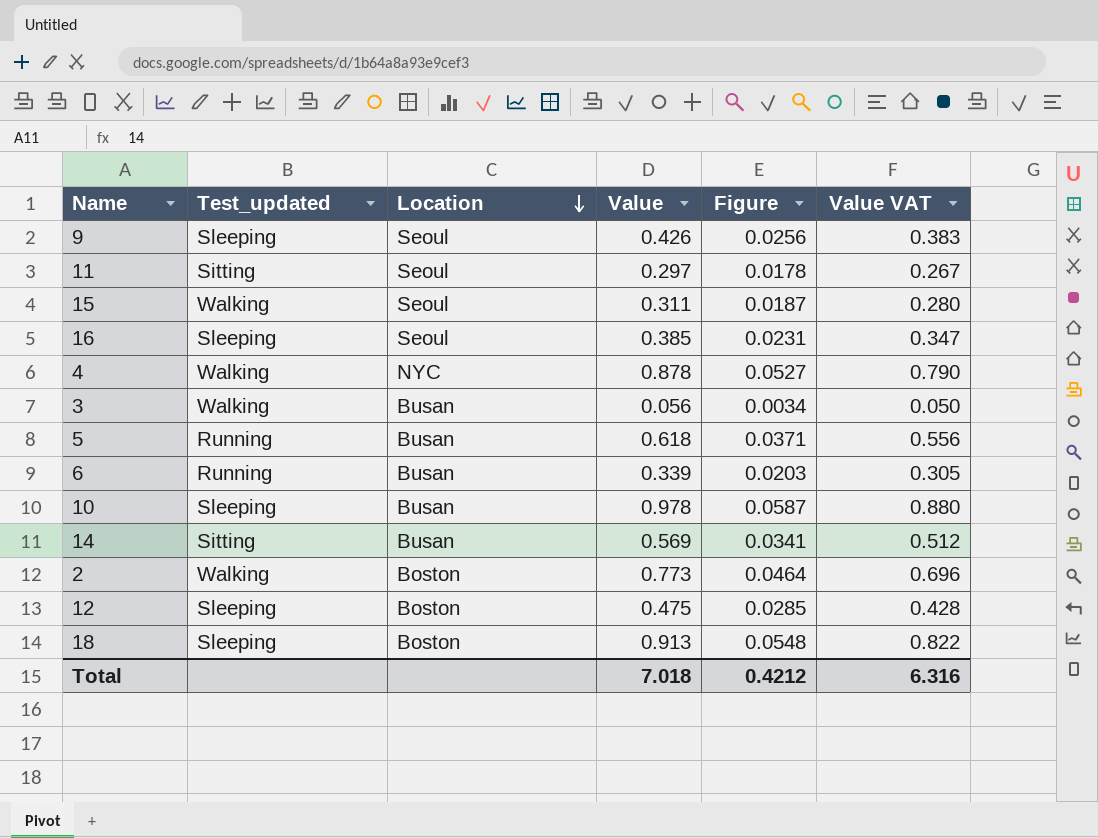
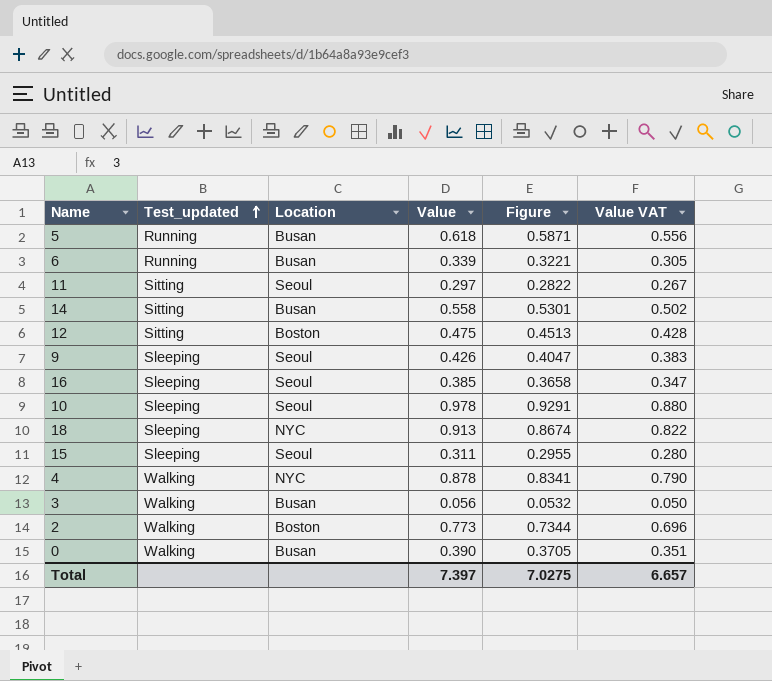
row order: Location descending -> Test_updated ascending
column Figure | formula: [Value] * 0.06 -> [Value] * 0.95
14 | Value: 0.569 -> 0.558
14 | Value VAT: 0.512 -> 0.502
12 | Test_updated: Sleeping -> Sitting
10 | Location: Busan -> Seoul
18 | Location: Boston -> NYC
15 | Test_updated: Walking -> Sleeping
row 0: none -> Walking | Busan | 0.390 | 0.3705 | 0.351
Total | Value: 7.018 -> 7.397
Total | Figure: 0.4212 -> 7.0275
Total | Value VAT: 6.316 -> 6.657

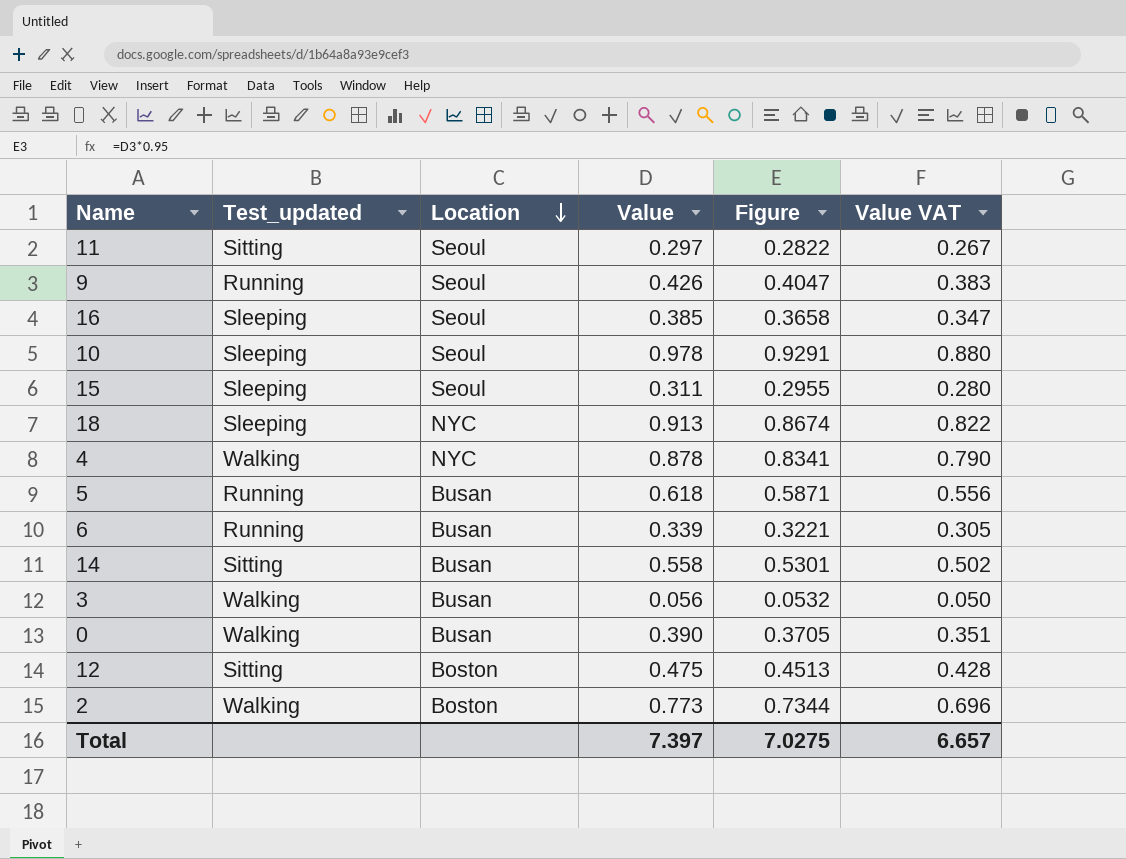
row order: Test_updated ascending -> Location descending
9 | Test_updated: Sleeping -> Running

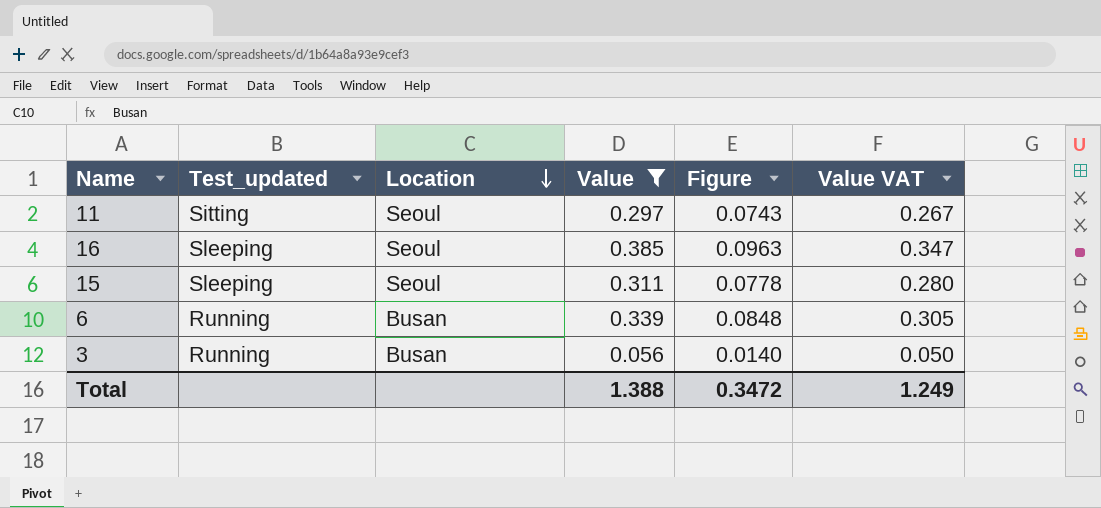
filter: none -> Value <= 0.385
column Figure | formula: [Value] * 0.95 -> [Value] * 0.25
3 | Test_updated: Walking -> Running
Total | Value: 7.397 -> 1.388
Total | Figure: 7.0275 -> 0.3472
Total | Value VAT: 6.657 -> 1.249

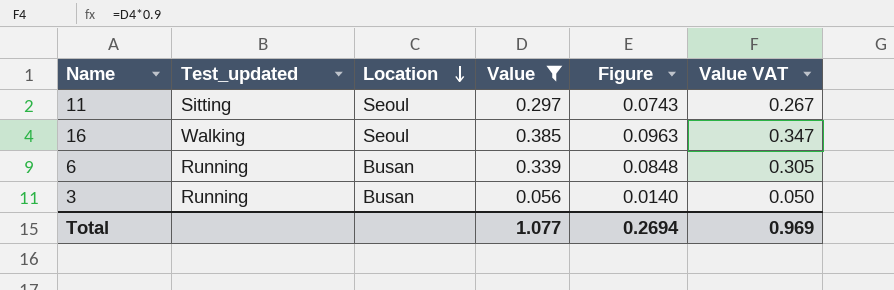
row 15: Sleeping | Seoul | 0.311 | 0.0778 | 0.280 -> none
16 | Test_updated: Sleeping -> Walking
Total | Value: 1.388 -> 1.077
Total | Figure: 0.3472 -> 0.2694
Total | Value VAT: 1.249 -> 0.969

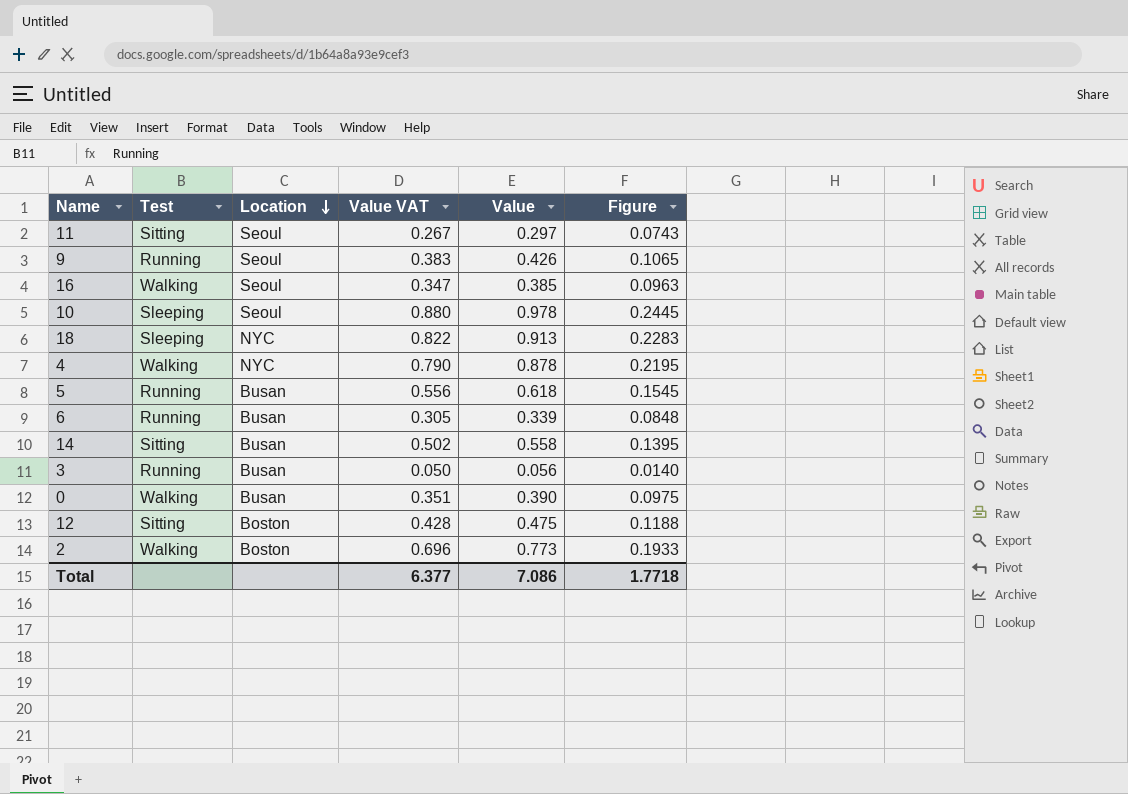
filter: Value <= 0.385 -> none
column name: Test_updated -> Test
column Value VAT | position: 6 -> 4
Total | Value VAT: 0.969 -> 6.377
Total | Value: 1.077 -> 7.086
Total | Figure: 0.2694 -> 1.7718

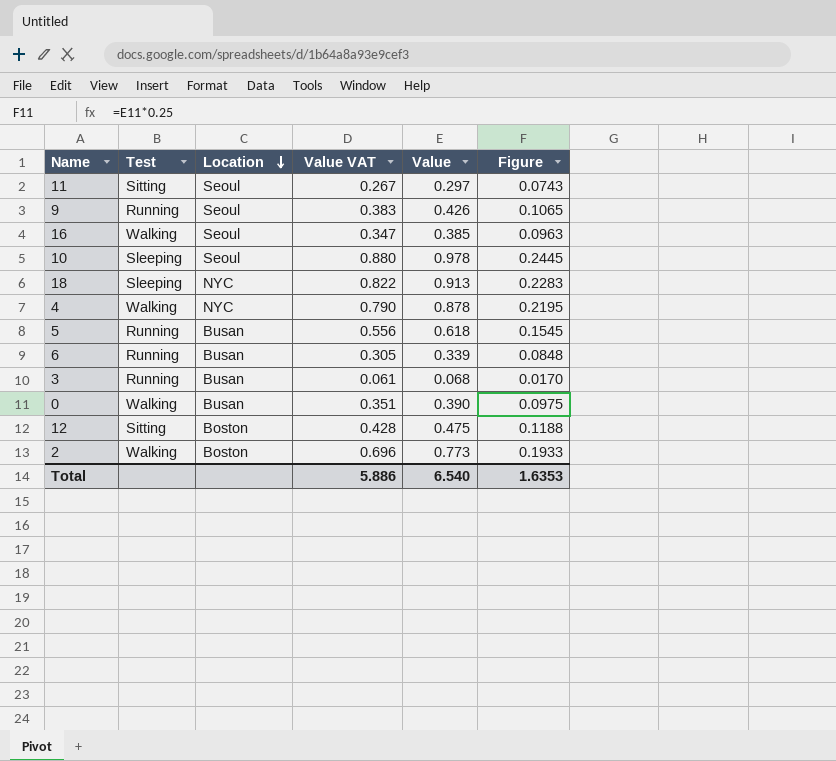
row 14: Sitting | Busan | 0.502 | 0.558 | 0.1395 -> none
3 | Value VAT: 0.050 -> 0.061
3 | Value: 0.056 -> 0.068
3 | Figure: 0.0140 -> 0.0170
Total | Value VAT: 6.377 -> 5.886
Total | Value: 7.086 -> 6.540
Total | Figure: 1.7718 -> 1.6353

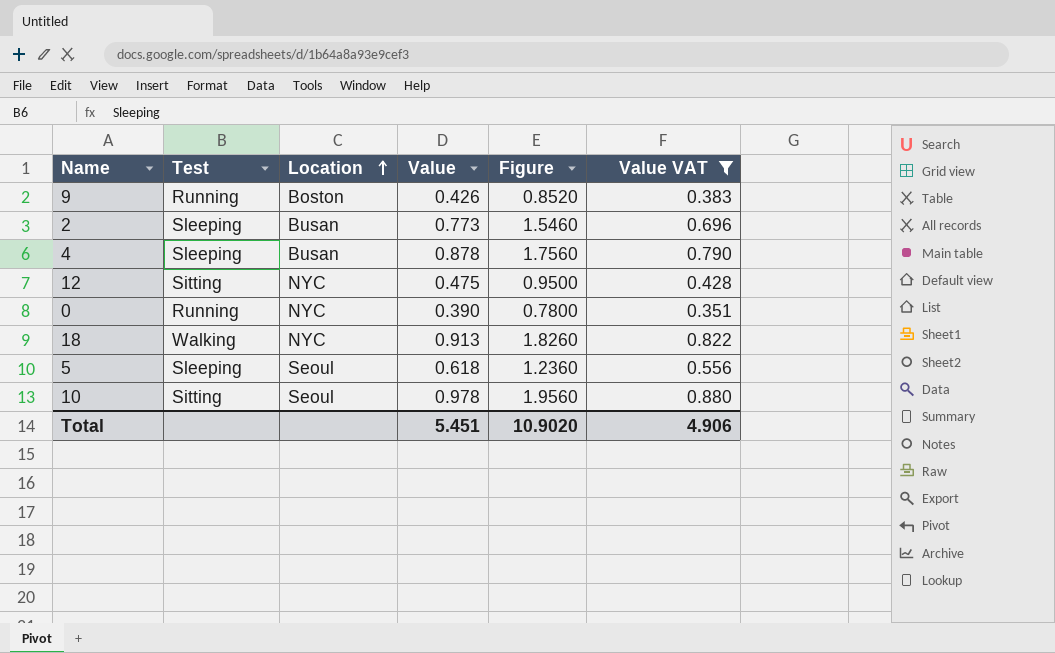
filter: none -> Value VAT >= 0.351
row order: Location descending -> Location ascending
column Figure | formula: [Value] * 0.25 -> [Value] * 2
column Value VAT | position: 4 -> 6
9 | Location: Seoul -> Boston
2 | Test: Walking -> Sleeping
2 | Location: Boston -> Busan
4 | Test: Walking -> Sleeping
4 | Location: NYC -> Busan
12 | Location: Boston -> NYC
0 | Test: Walking -> Running
0 | Location: Busan -> NYC
18 | Test: Sleeping -> Walking
5 | Test: Running -> Sleeping
5 | Location: Busan -> Seoul
10 | Test: Sleeping -> Sitting
Total | Value: 6.540 -> 5.451
Total | Figure: 1.6353 -> 10.9020
Total | Value VAT: 5.886 -> 4.906

